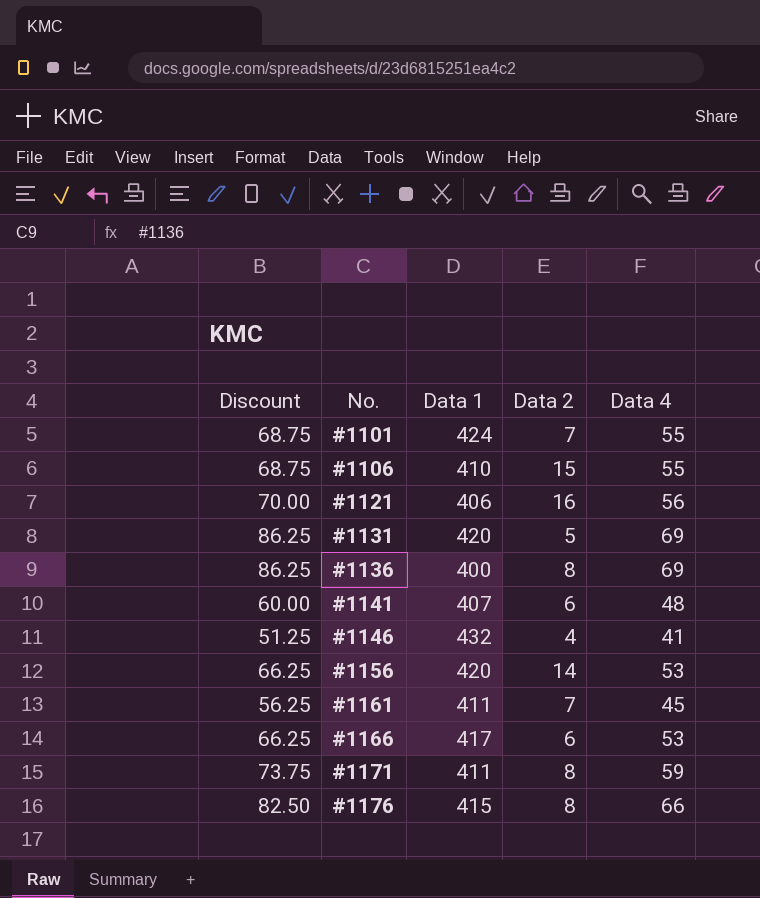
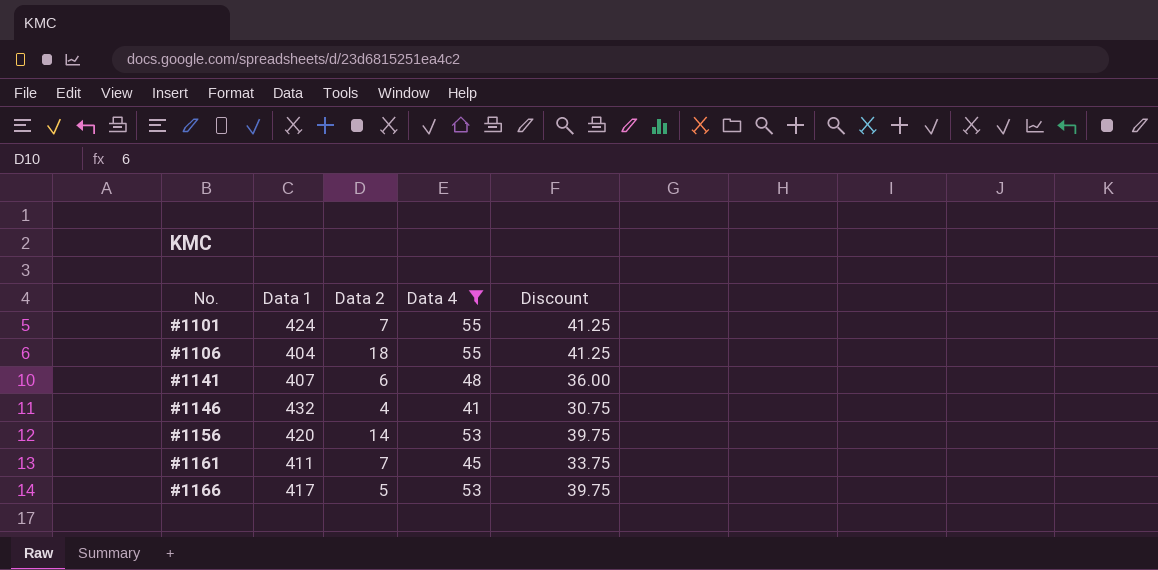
filter: none -> Data 4 <= 55
column Discount | formula: [Data 4] * 1.25 -> [Data 4] * 0.75
column Discount | position: 1 -> 5
#1106 | Data 1: 410 -> 404
#1106 | Data 2: 15 -> 18
#1166 | Data 2: 6 -> 5

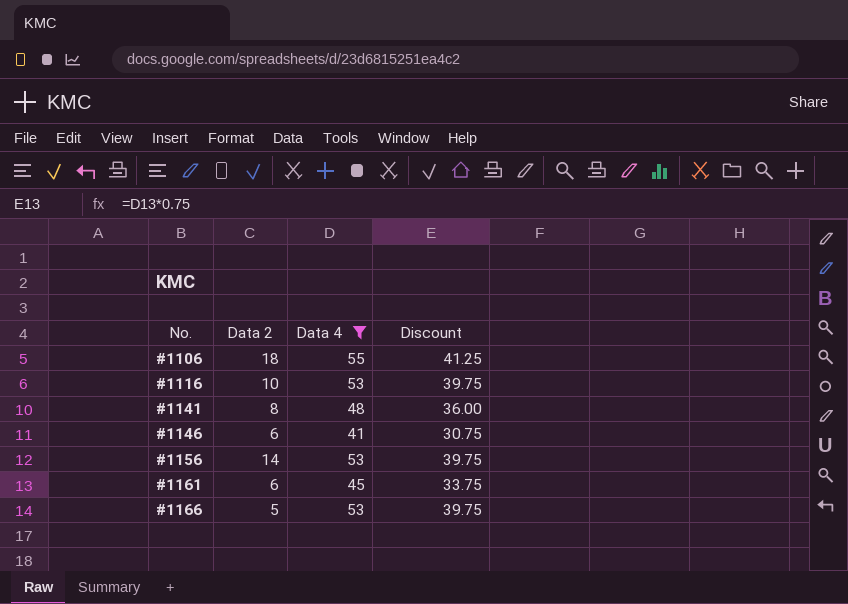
column Data 1 | position: 2 -> none
row #1101: 424 | 7 | 55 | 41.25 -> none
row #1116: none -> 10 | 53 | 39.75
#1141 | Data 2: 6 -> 8
#1146 | Data 2: 4 -> 6
#1161 | Data 2: 7 -> 6

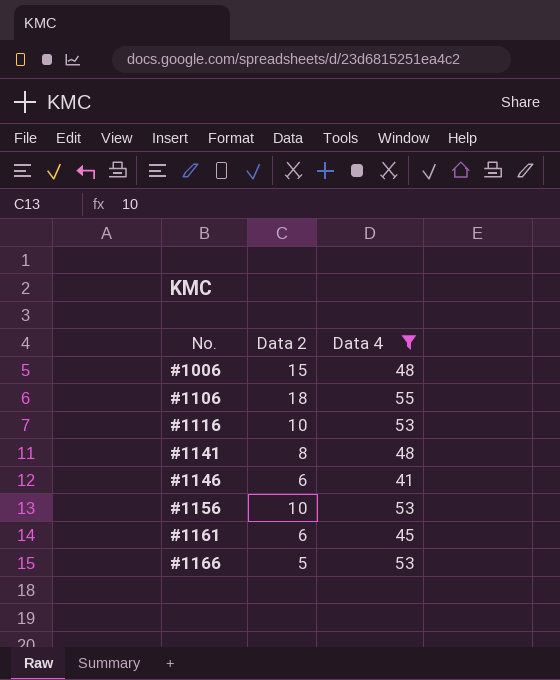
column Discount | formula: [Data 4] * 0.75 -> none
row #1006: none -> 15 | 48
#1156 | Data 2: 14 -> 10

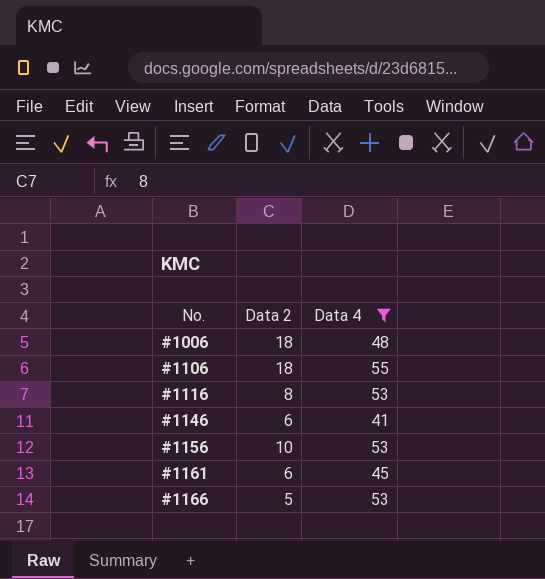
row #1141: 8 | 48 -> none
#1006 | Data 2: 15 -> 18
#1116 | Data 2: 10 -> 8

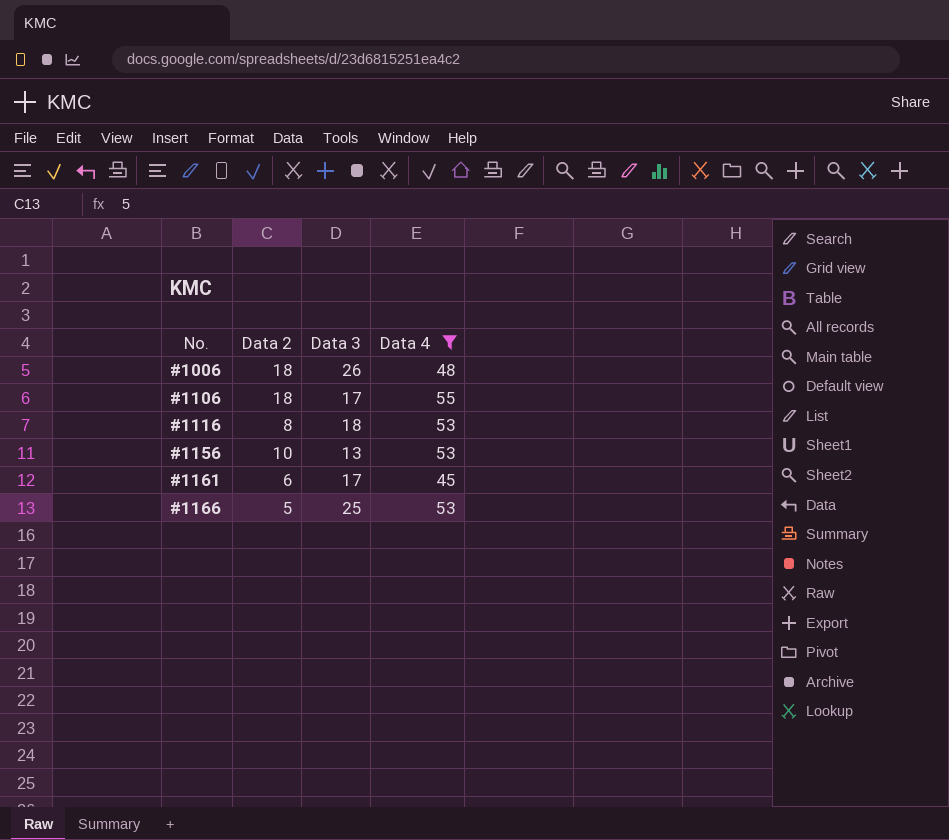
column Data 3 | position: none -> 3
row #1146: 6 | 41 -> none

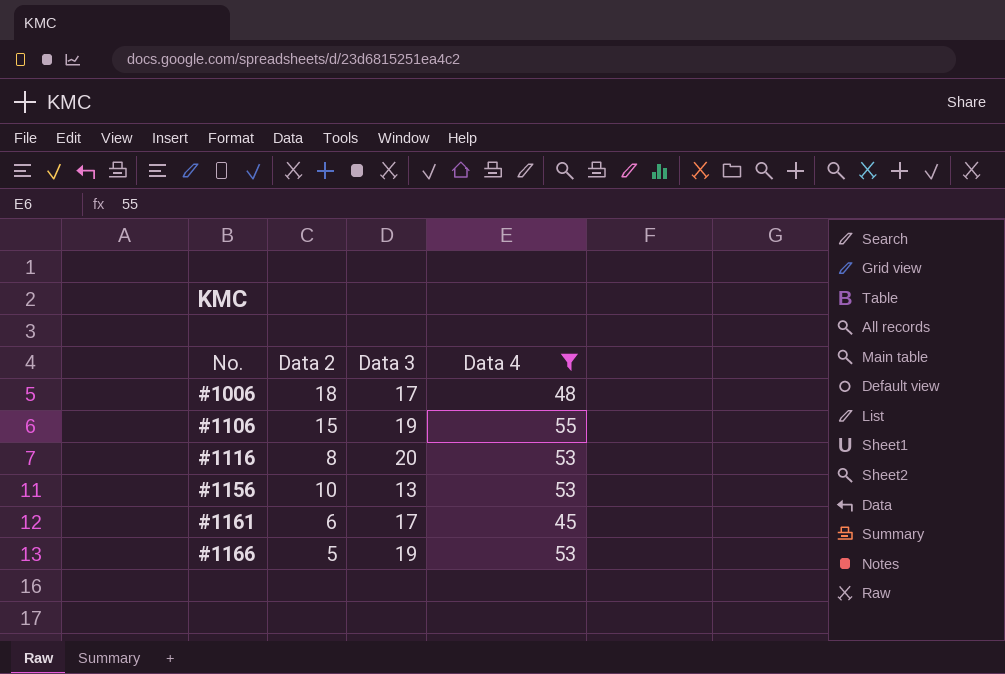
#1006 | Data 3: 26 -> 17
#1106 | Data 2: 18 -> 15
#1106 | Data 3: 17 -> 19
#1116 | Data 3: 18 -> 20
#1166 | Data 3: 25 -> 19

